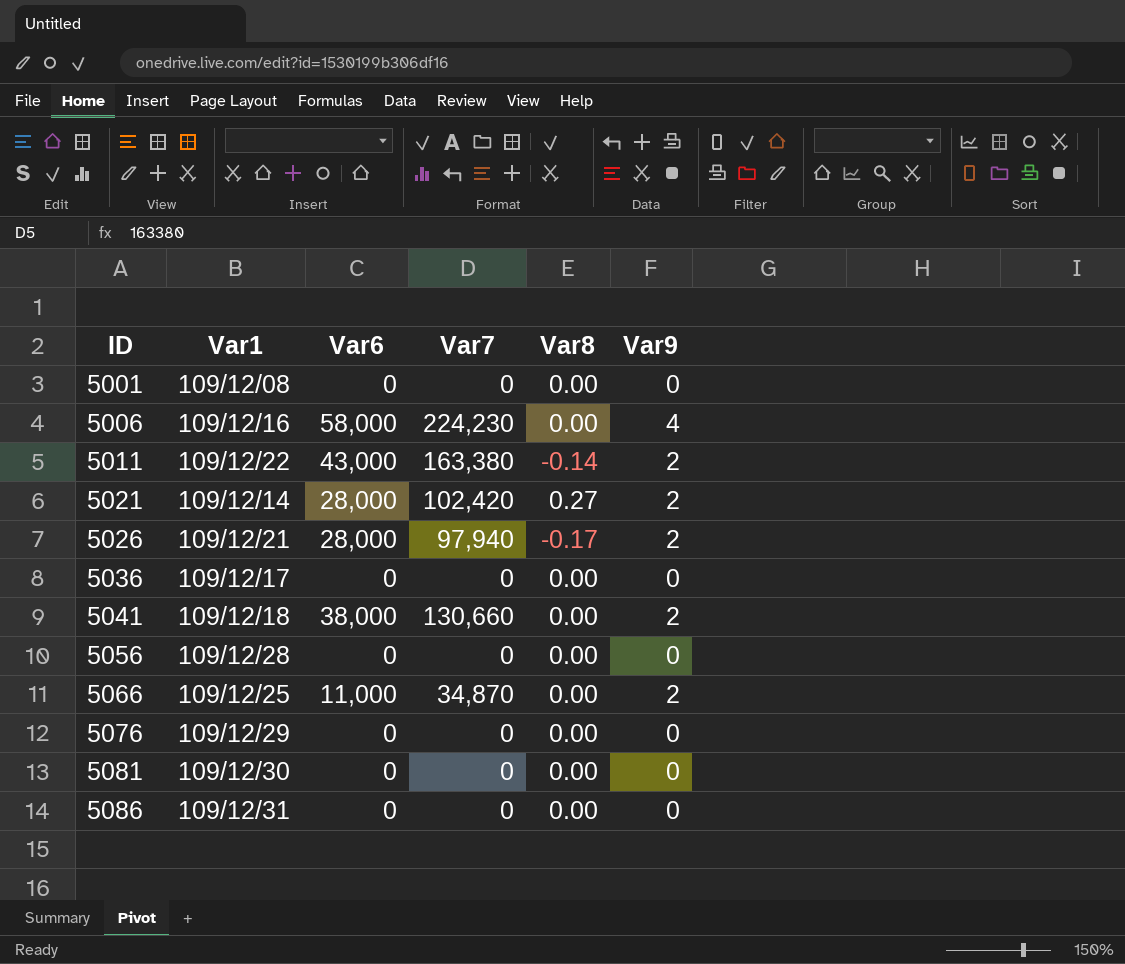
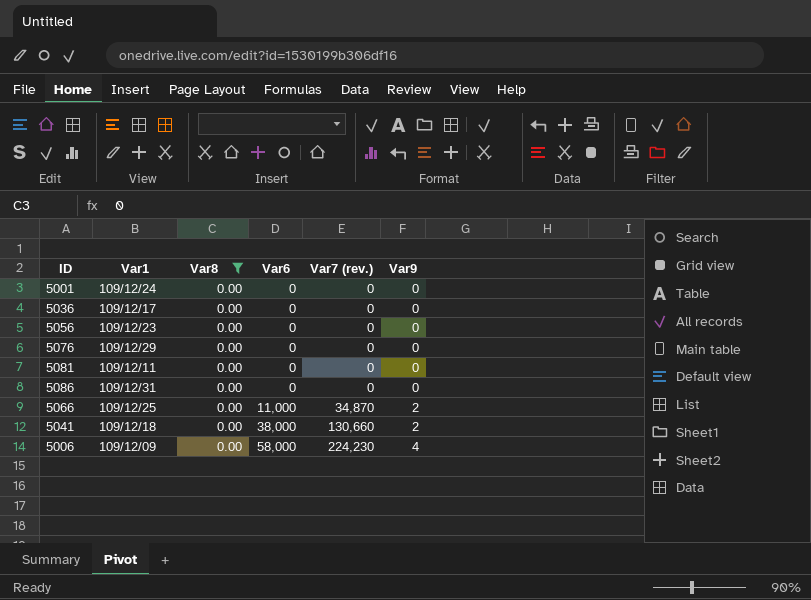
filter: none -> Var8 = 0.00
row order: ID ascending -> Var6 ascending
column Var8 | position: 5 -> 3
column name: Var7 -> Var7 (rev.)
5001 | Var1: 109/12/08 -> 109/12/24
5056 | Var1: 109/12/28 -> 109/12/23
5081 | Var1: 109/12/30 -> 109/12/11
5006 | Var1: 109/12/16 -> 109/12/09

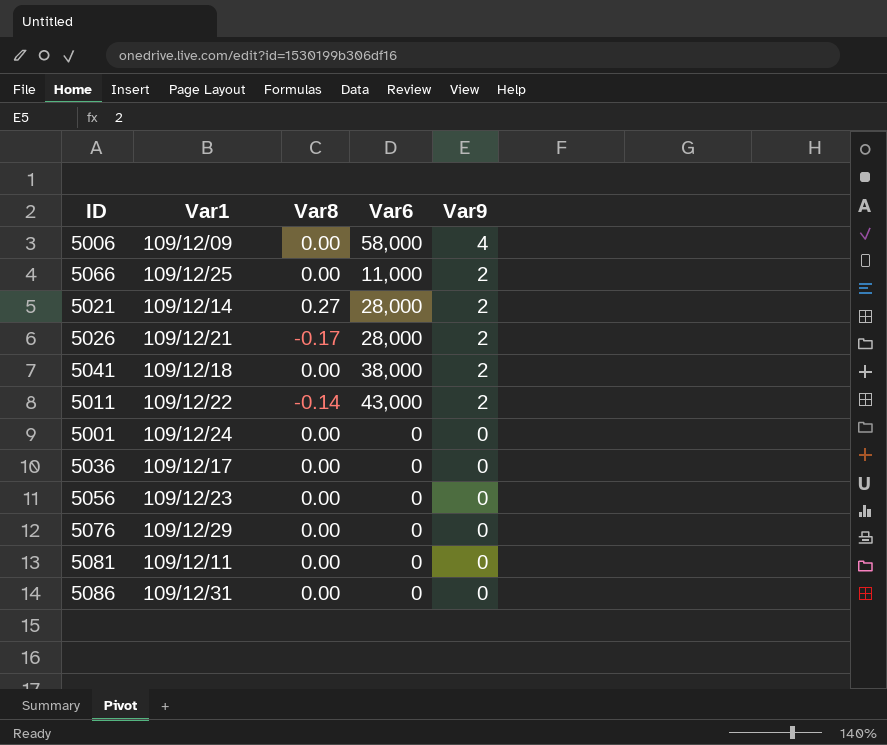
filter: Var8 = 0.00 -> none
row order: Var6 ascending -> Var9 descending
column Var7 (rev.) | position: 5 -> none

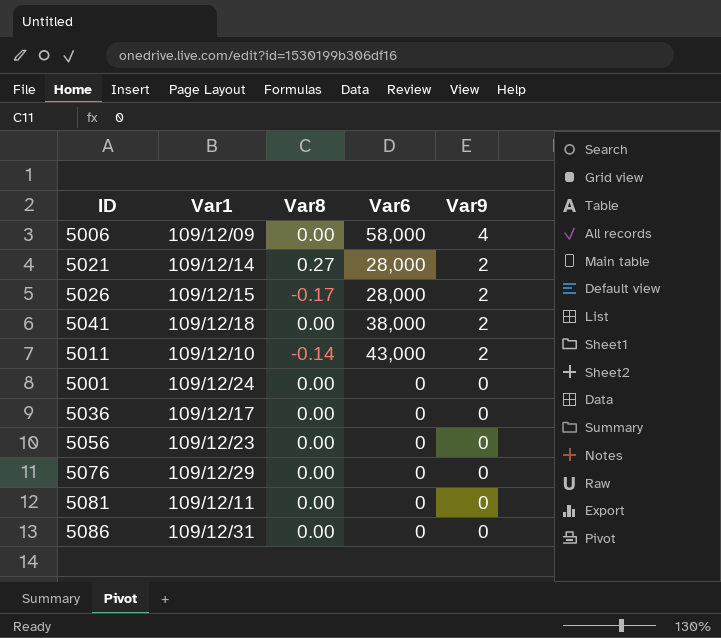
row 5066: 109/12/25 | 0.00 | 11,000 | 2 -> none
5026 | Var1: 109/12/21 -> 109/12/15
5011 | Var1: 109/12/22 -> 109/12/10

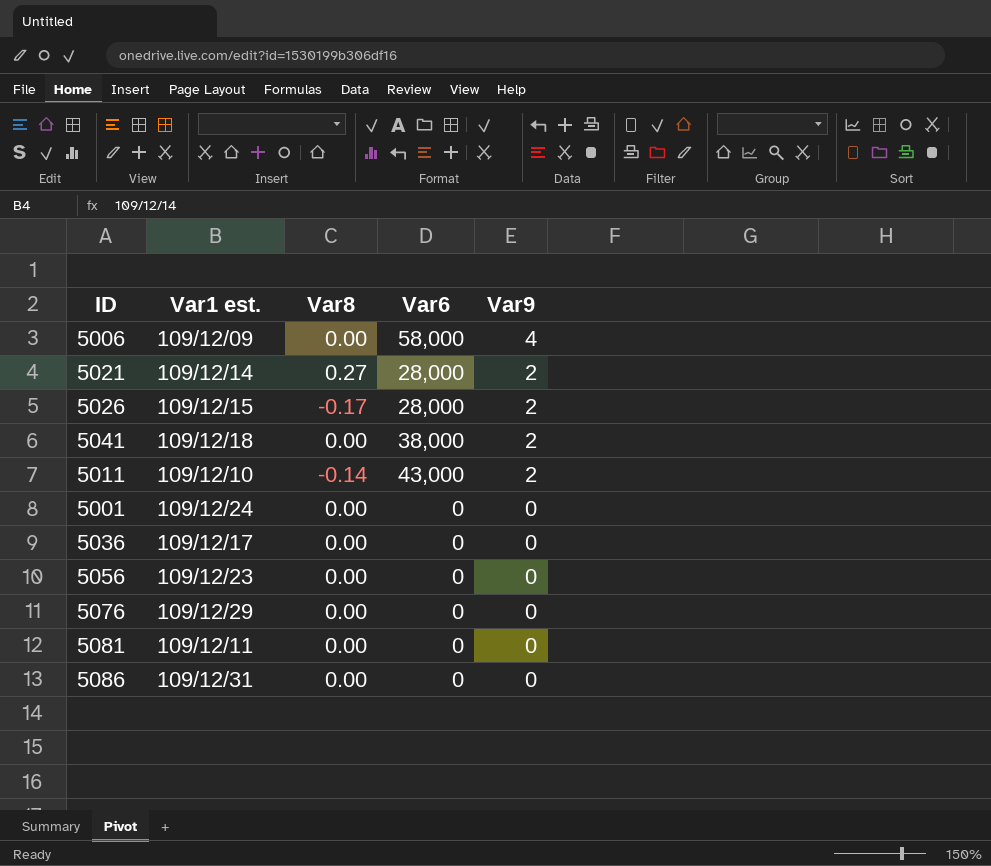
column name: Var1 -> Var1 est.

